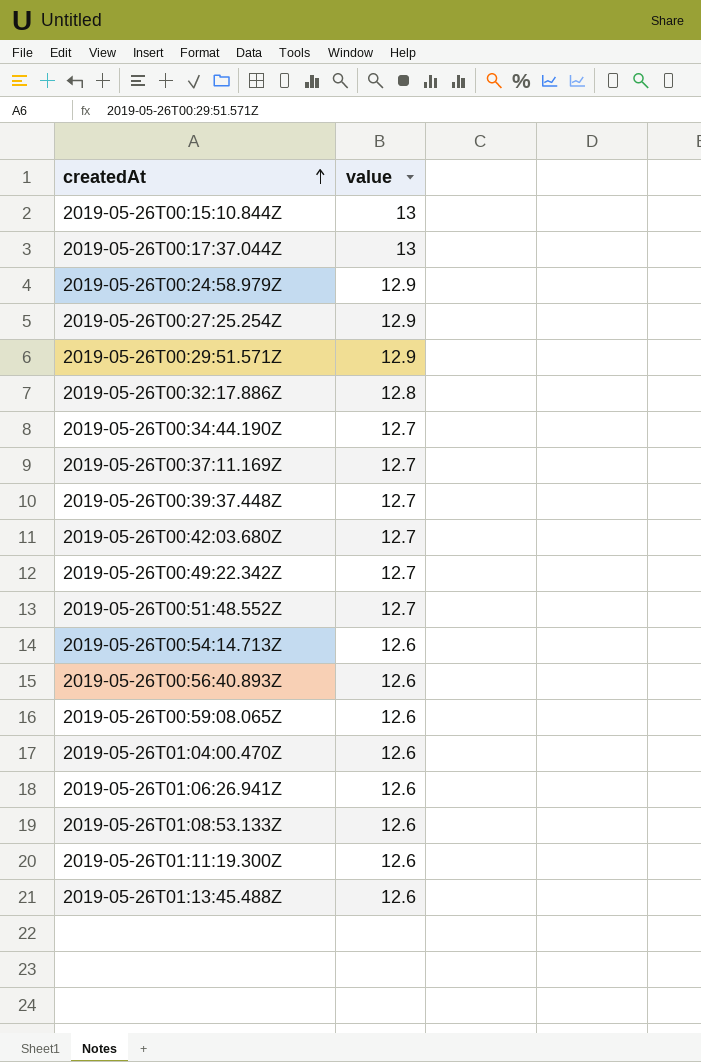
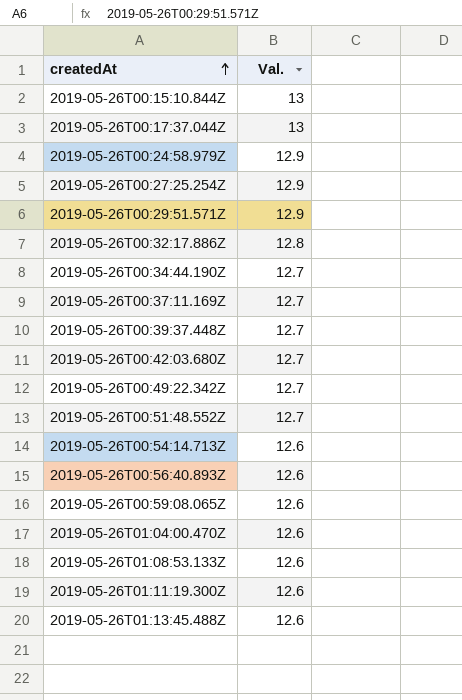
column name: value -> Val.
row 2019-05-26T01:06:26.941Z: 12.6 -> none

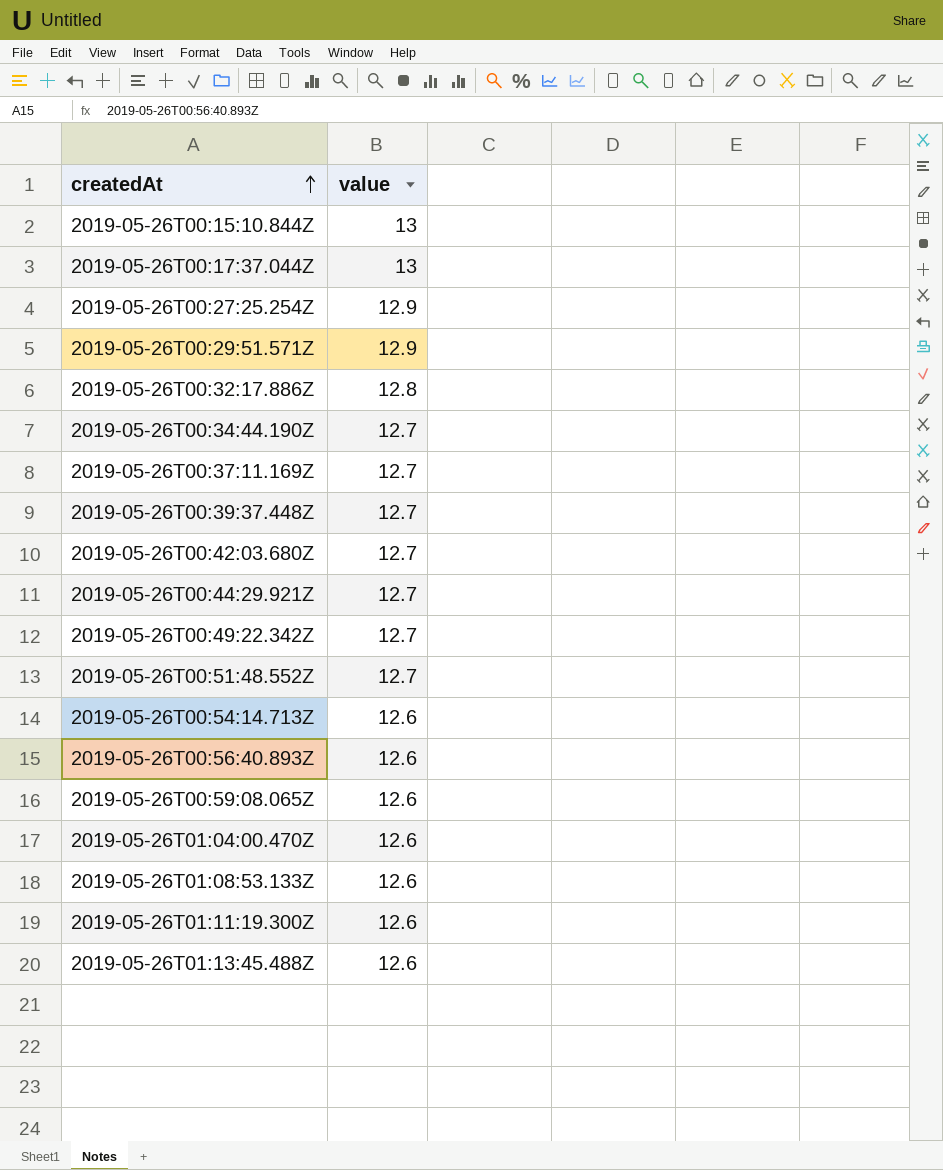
column name: Val. -> value
row 2019-05-26T00:24:58.979Z: 12.9 -> none
row 2019-05-26T00:44:29.921Z: none -> 12.7

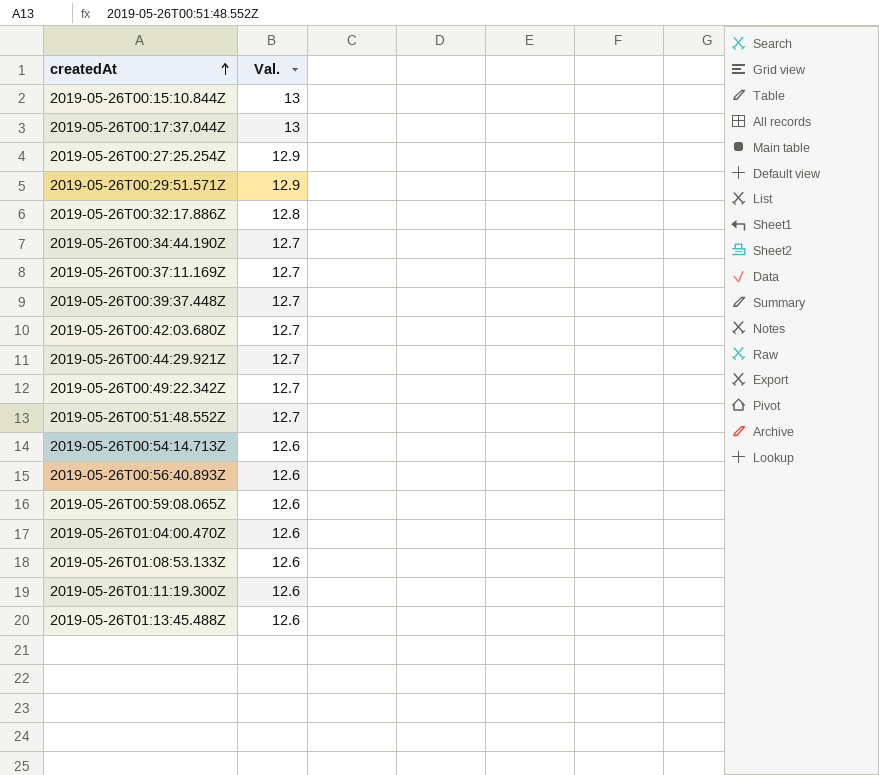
column name: value -> Val.

